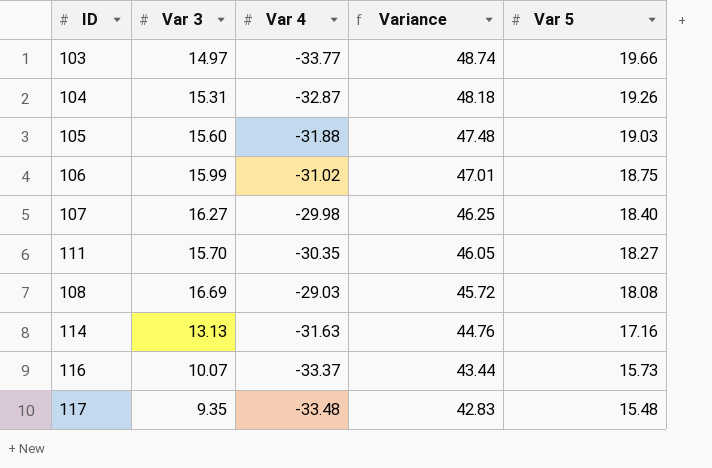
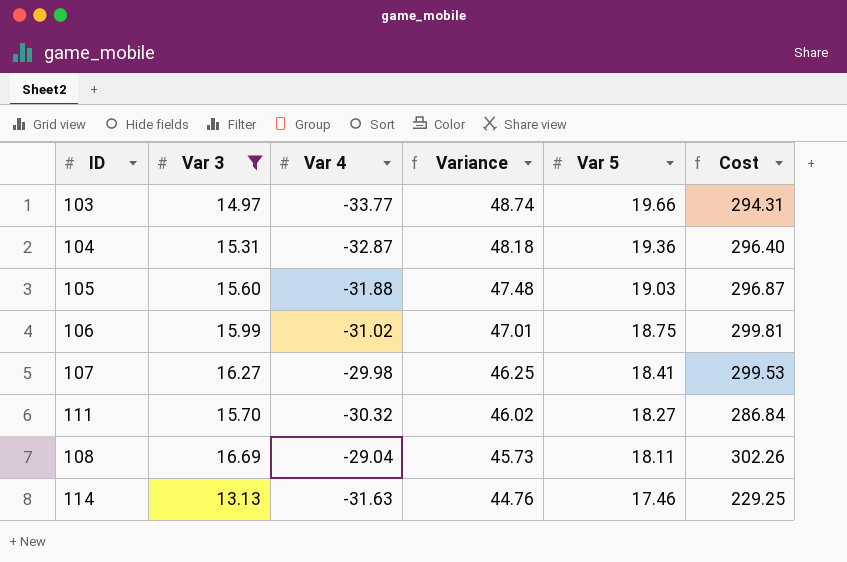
filter: none -> Var 3 >= 13.13
column Cost | formula: none -> [Var 3] * [Var 5]
104 | Var 5: 19.26 -> 19.36
107 | Var 5: 18.40 -> 18.41
111 | Var 4: -30.35 -> -30.32
111 | Variance: 46.05 -> 46.02
108 | Var 4: -29.03 -> -29.04
108 | Variance: 45.72 -> 45.73
108 | Var 5: 18.08 -> 18.11
114 | Var 5: 17.16 -> 17.46

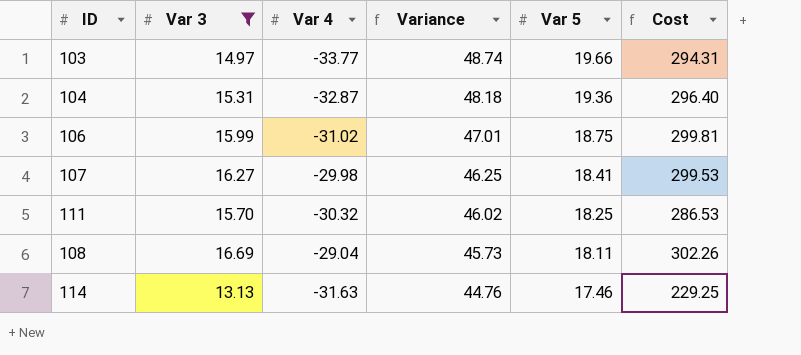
row 105: 15.60 | -31.88 | 47.48 | 19.03 | 296.87 -> none
111 | Var 5: 18.27 -> 18.25
111 | Cost: 286.84 -> 286.53

